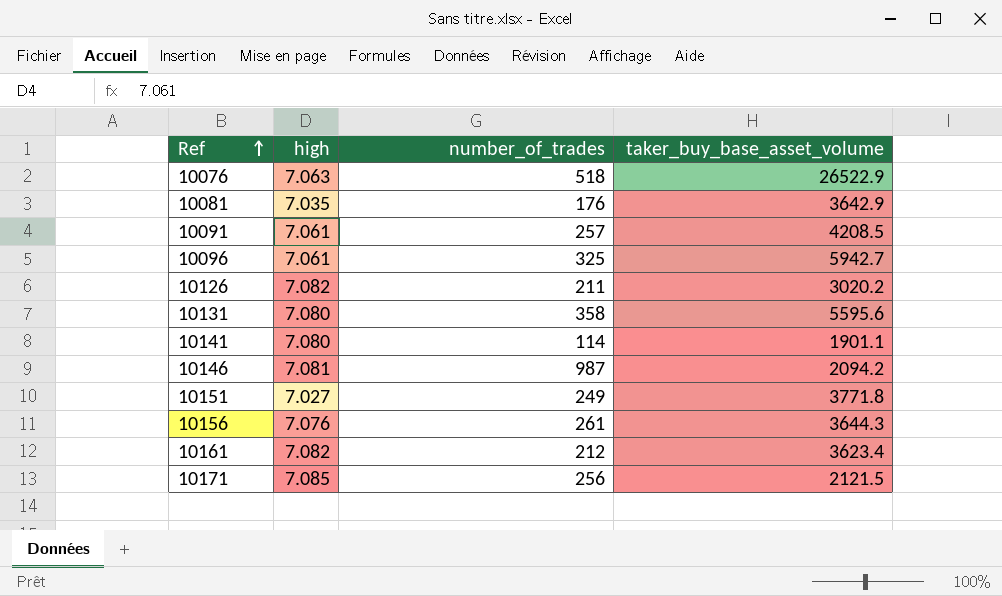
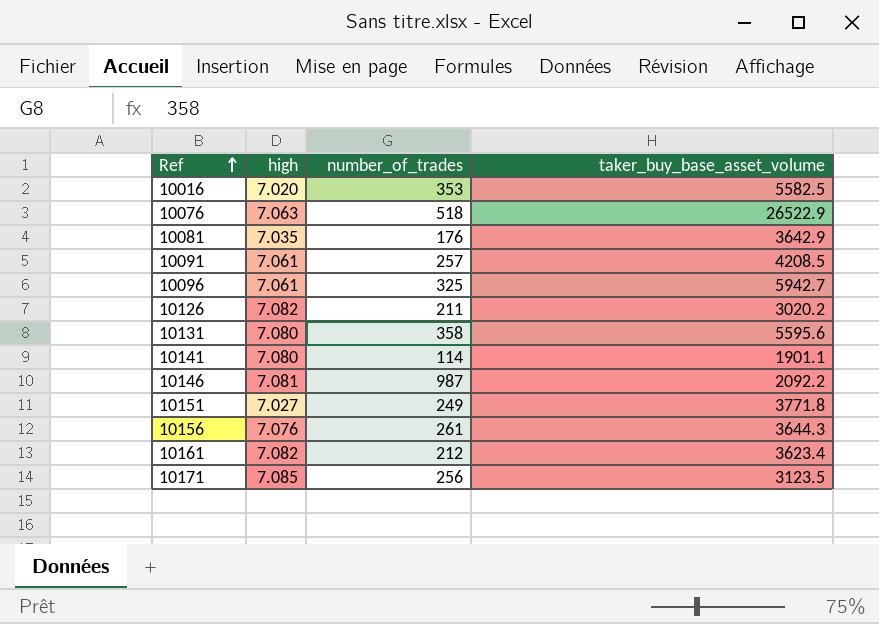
row 10016: none -> 7.020 | 353 | 5582.5
10146 | taker_buy_base_asset_volume: 2094.2 -> 2092.2
10171 | taker_buy_base_asset_volume: 2121.5 -> 3123.5

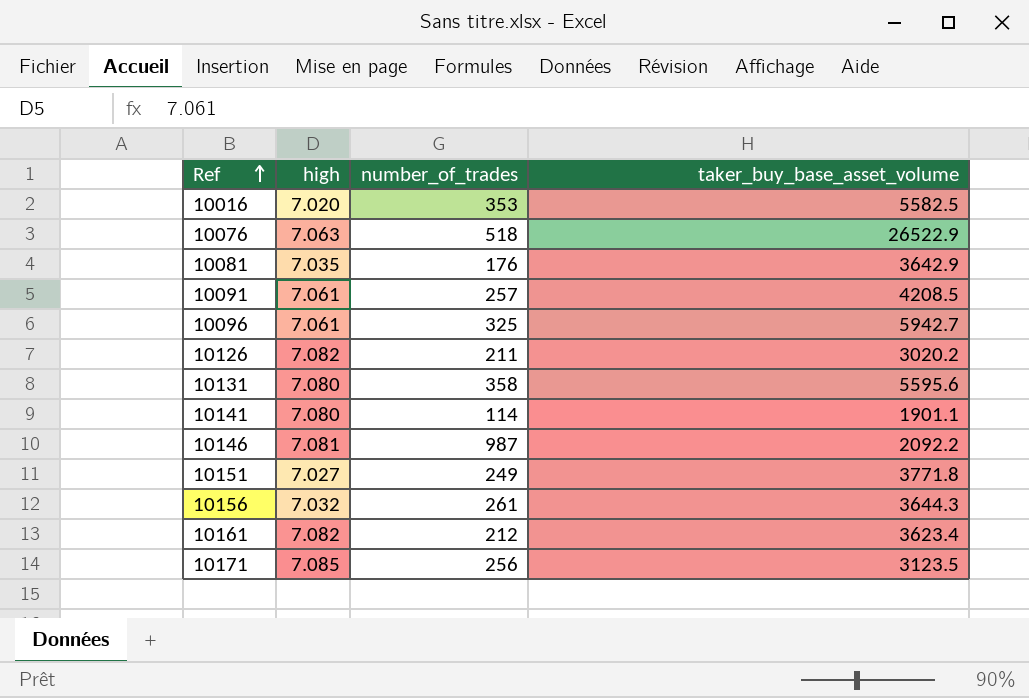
10156 | high: 7.076 -> 7.032

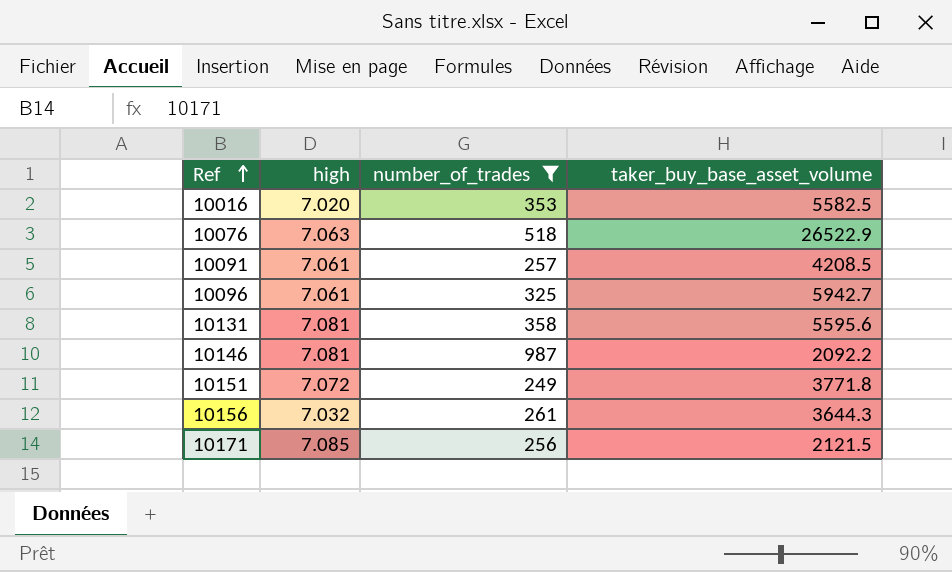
filter: none -> number_of_trades >= 249
10131 | high: 7.080 -> 7.081
10151 | high: 7.027 -> 7.072
10171 | taker_buy_base_asset_volume: 3123.5 -> 2121.5

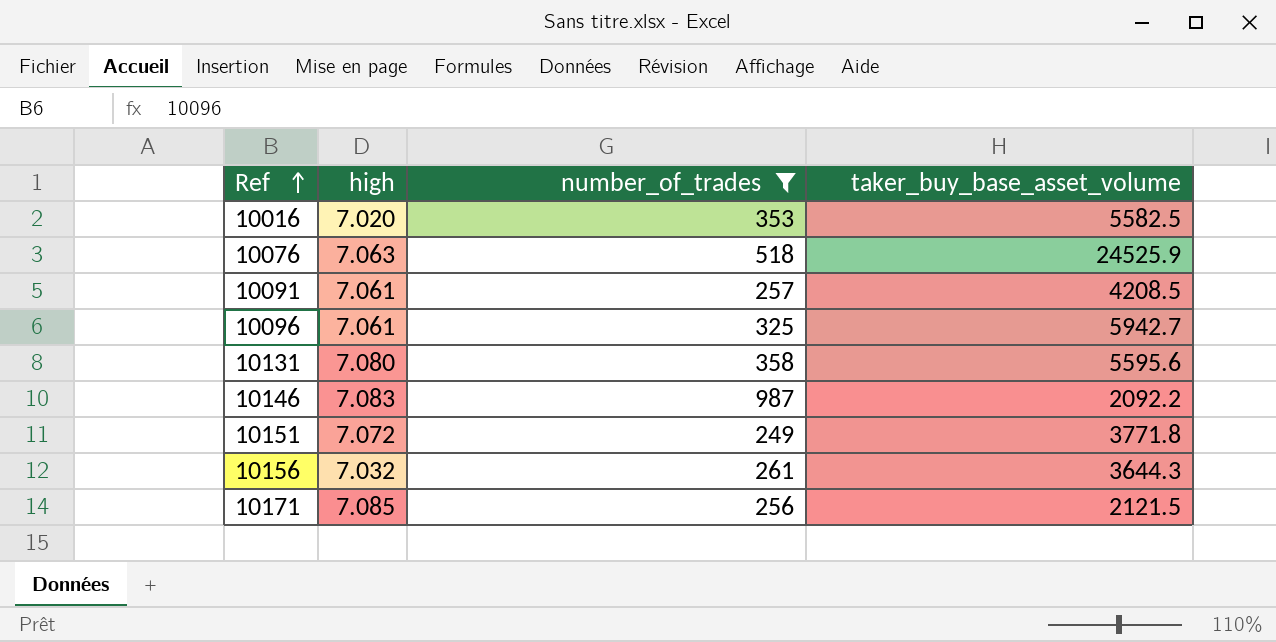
10076 | taker_buy_base_asset_volume: 26522.9 -> 24525.9
10131 | high: 7.081 -> 7.080
10146 | high: 7.081 -> 7.083

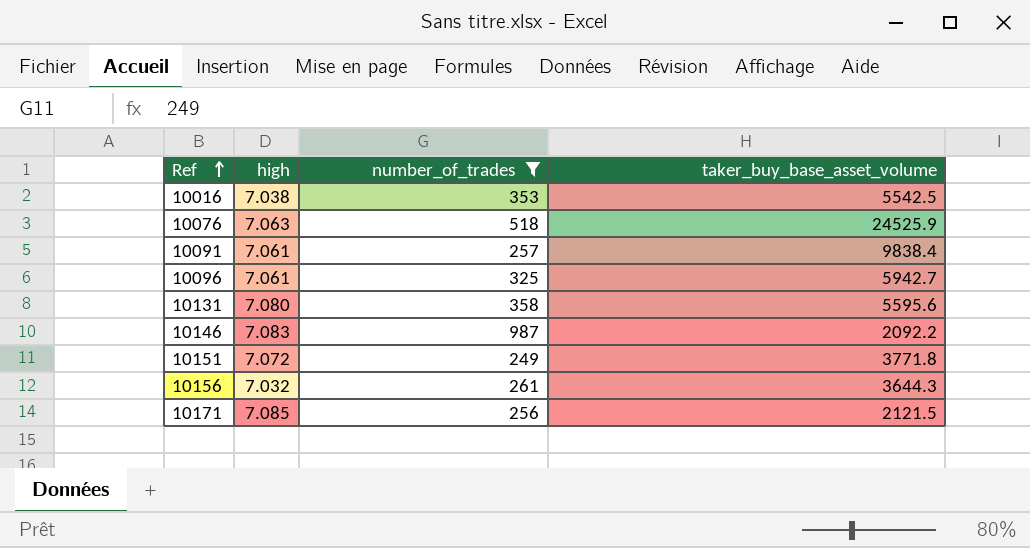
10016 | high: 7.020 -> 7.038
10016 | taker_buy_base_asset_volume: 5582.5 -> 5542.5
10091 | taker_buy_base_asset_volume: 4208.5 -> 9838.4

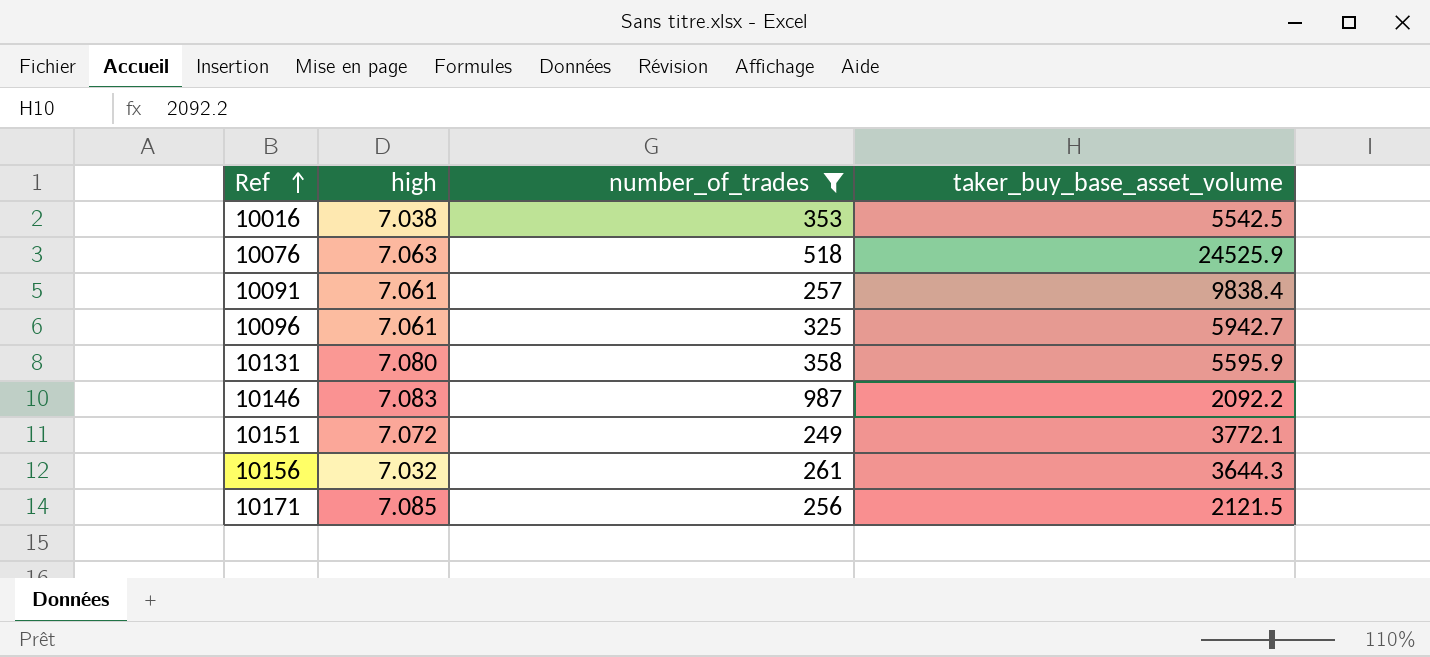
10131 | taker_buy_base_asset_volume: 5595.6 -> 5595.9
10151 | taker_buy_base_asset_volume: 3771.8 -> 3772.1

